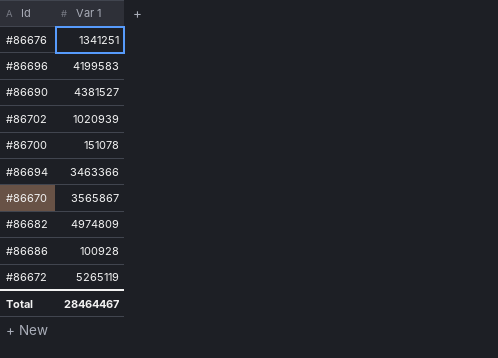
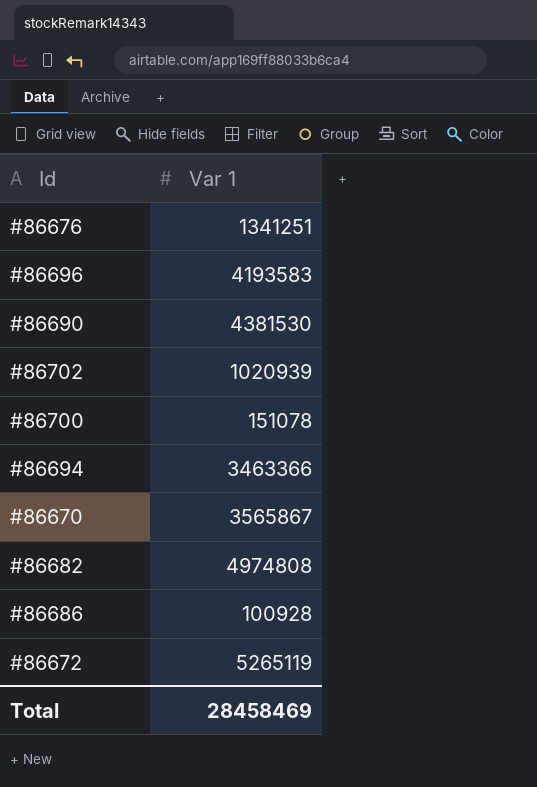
#86696 | Var 1: 4199583 -> 4193583
#86690 | Var 1: 4381527 -> 4381530
#86682 | Var 1: 4974809 -> 4974808
Total | Var 1: 28464467 -> 28458469

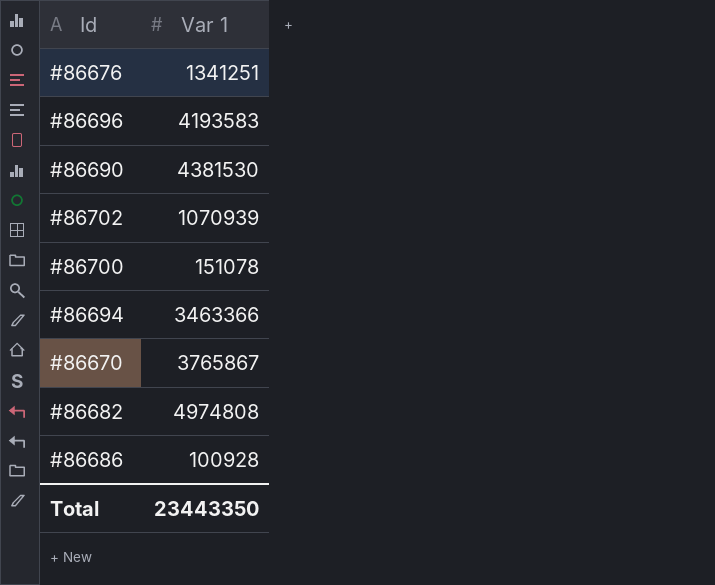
row #86672: 5265119 -> none
#86702 | Var 1: 1020939 -> 1070939
#86670 | Var 1: 3565867 -> 3765867
Total | Var 1: 28458469 -> 23443350

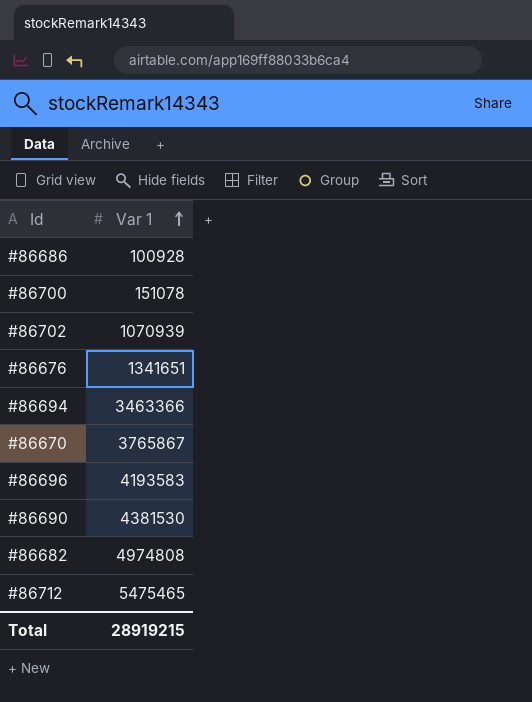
row order: none -> Var 1 ascending
#86676 | Var 1: 1341251 -> 1341651
row #86712: none -> 5475465
Total | Var 1: 23443350 -> 28919215

